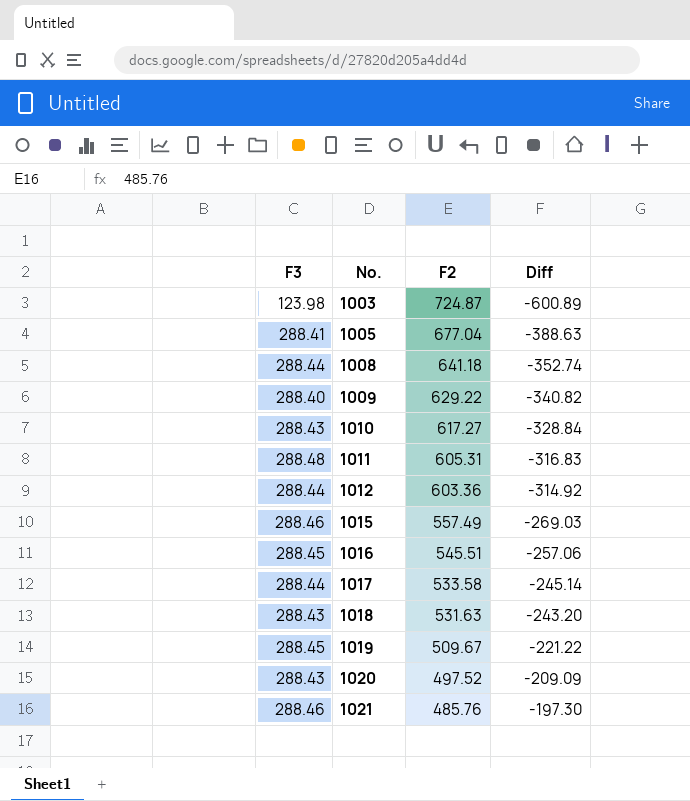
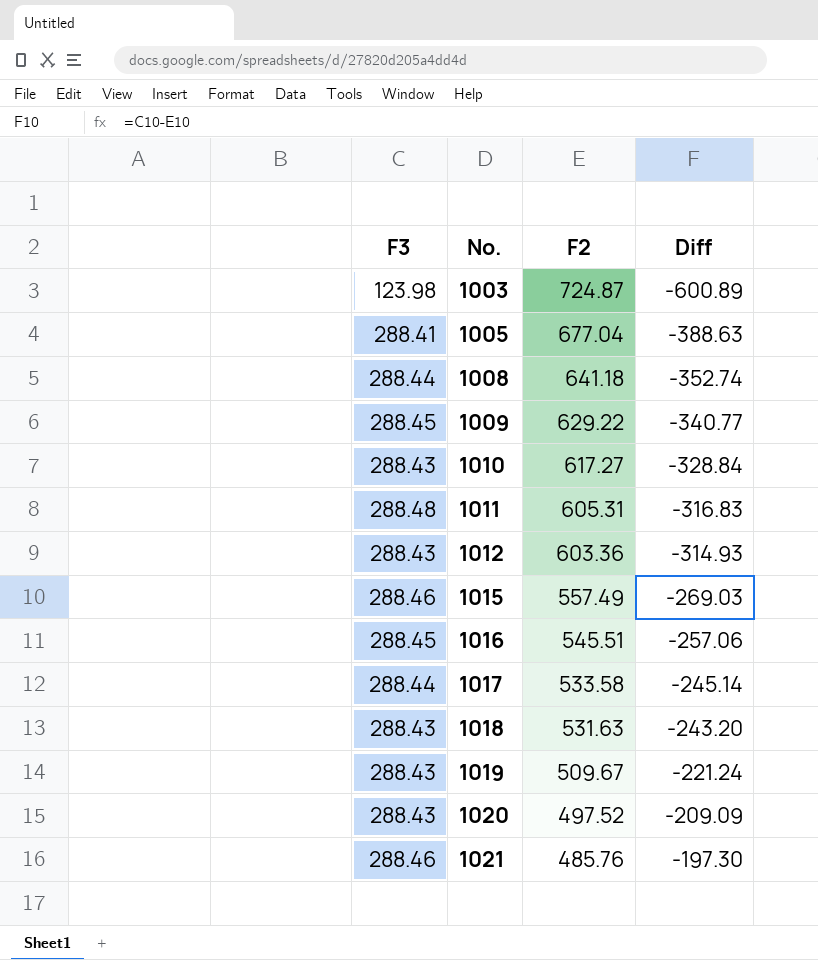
1009 | F3: 288.40 -> 288.45
1009 | Diff: -340.82 -> -340.77
1012 | F3: 288.44 -> 288.43
1012 | Diff: -314.92 -> -314.93
1019 | F3: 288.45 -> 288.43
1019 | Diff: -221.22 -> -221.24

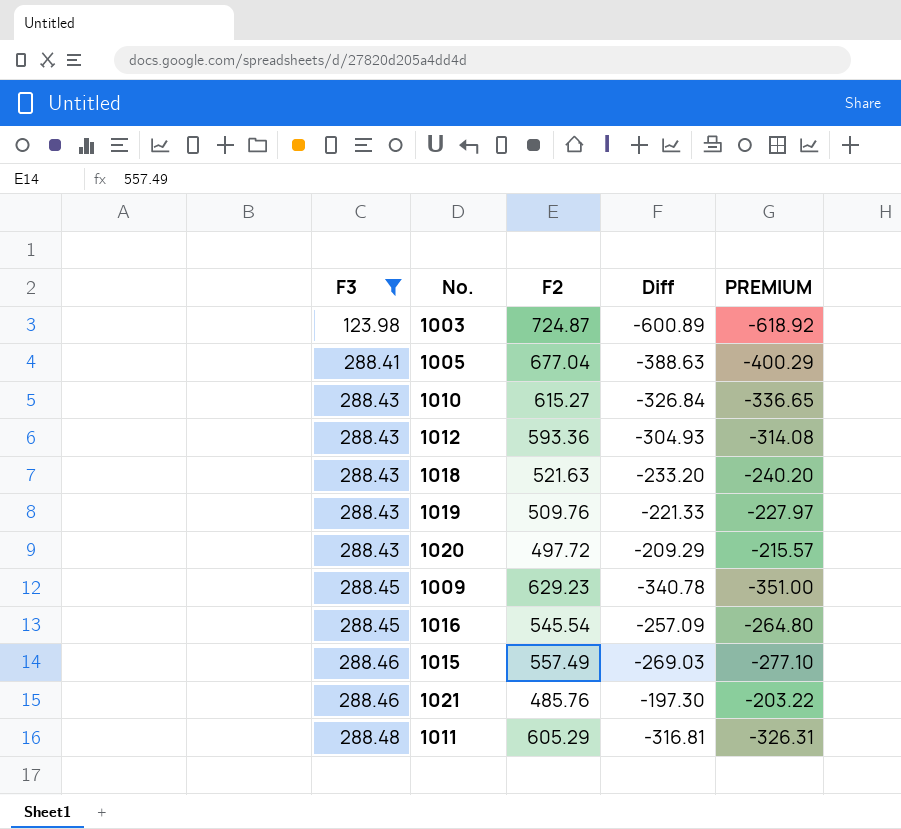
filter: none -> F3 != 288.44
row order: No. ascending -> F3 ascending
column PREMIUM | formula: none -> [Diff] * 1.03
1010 | F2: 617.27 -> 615.27
1010 | Diff: -328.84 -> -326.84
1012 | F2: 603.36 -> 593.36
1012 | Diff: -314.93 -> -304.93
1018 | F2: 531.63 -> 521.63
1018 | Diff: -243.20 -> -233.20
1019 | F2: 509.67 -> 509.76
1019 | Diff: -221.24 -> -221.33
1020 | F2: 497.52 -> 497.72
1020 | Diff: -209.09 -> -209.29
1009 | F2: 629.22 -> 629.23
1009 | Diff: -340.77 -> -340.78
1016 | F2: 545.51 -> 545.54
1016 | Diff: -257.06 -> -257.09
1011 | F2: 605.31 -> 605.29
1011 | Diff: -316.83 -> -316.81

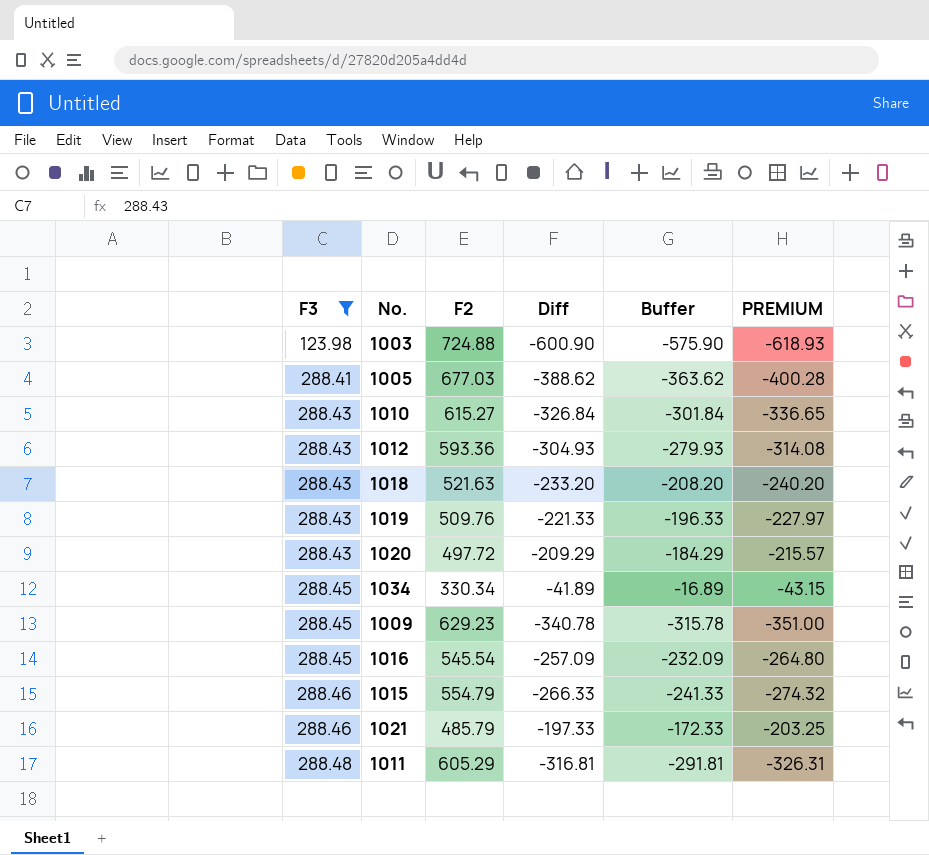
column Buffer | formula: none -> [Diff] + 25
1003 | F2: 724.87 -> 724.88
1003 | Diff: -600.89 -> -600.90
1003 | PREMIUM: -618.92 -> -618.93
1005 | F2: 677.04 -> 677.03
1005 | Diff: -388.63 -> -388.62
1005 | PREMIUM: -400.29 -> -400.28
row 1034: none -> 288.45 | 330.34 | -41.89 | -16.89 | -43.15
1015 | F2: 557.49 -> 554.79
1015 | Diff: -269.03 -> -266.33
1015 | PREMIUM: -277.10 -> -274.32
1021 | F2: 485.76 -> 485.79
1021 | Diff: -197.30 -> -197.33
1021 | PREMIUM: -203.22 -> -203.25

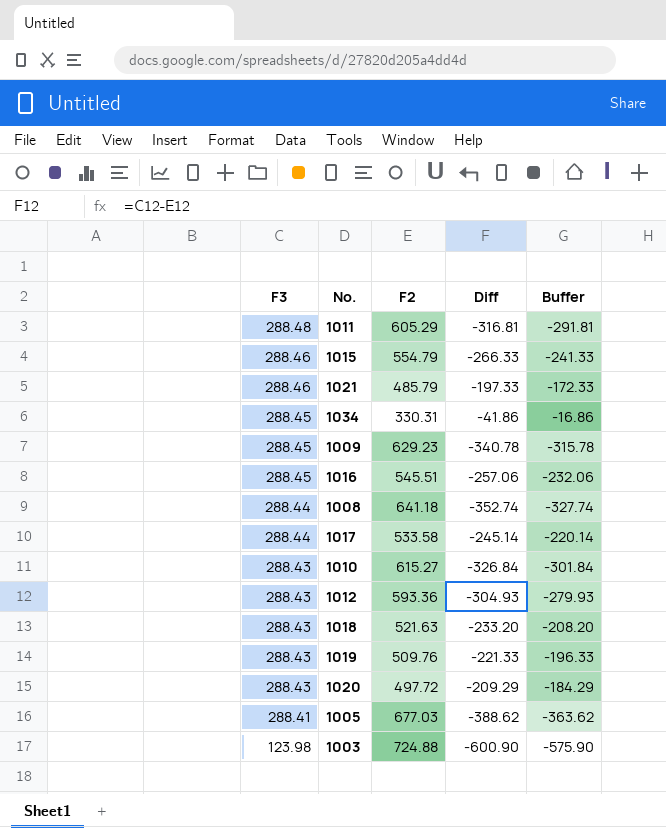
filter: F3 != 288.44 -> none
row order: F3 ascending -> F3 descending
column PREMIUM | formula: [Diff] * 1.03 -> none
1034 | F2: 330.34 -> 330.31
1034 | Diff: -41.89 -> -41.86
1034 | Buffer: -16.89 -> -16.86
1016 | F2: 545.54 -> 545.51
1016 | Diff: -257.09 -> -257.06
1016 | Buffer: -232.09 -> -232.06

